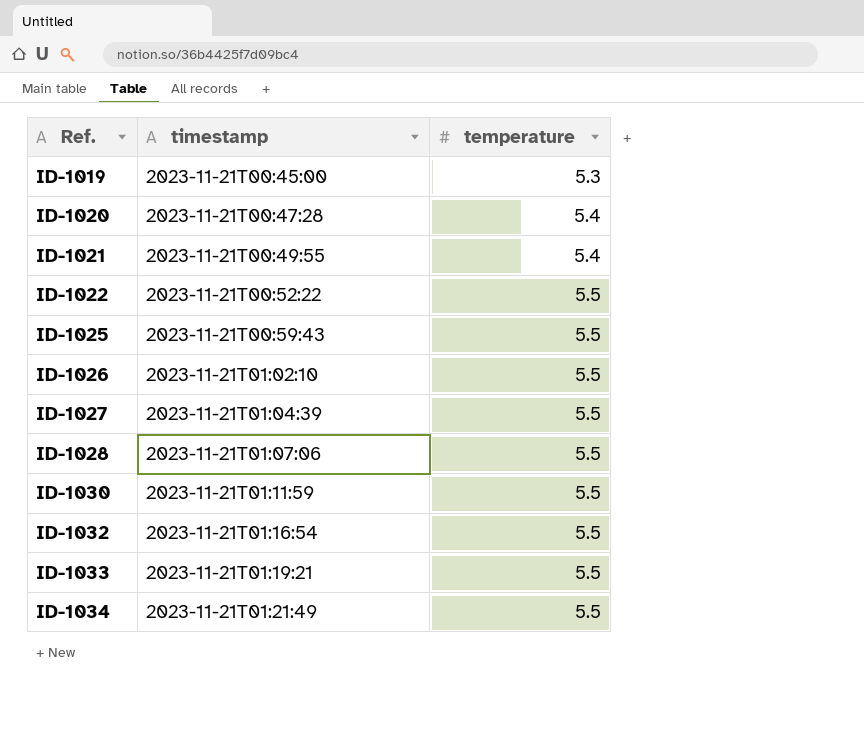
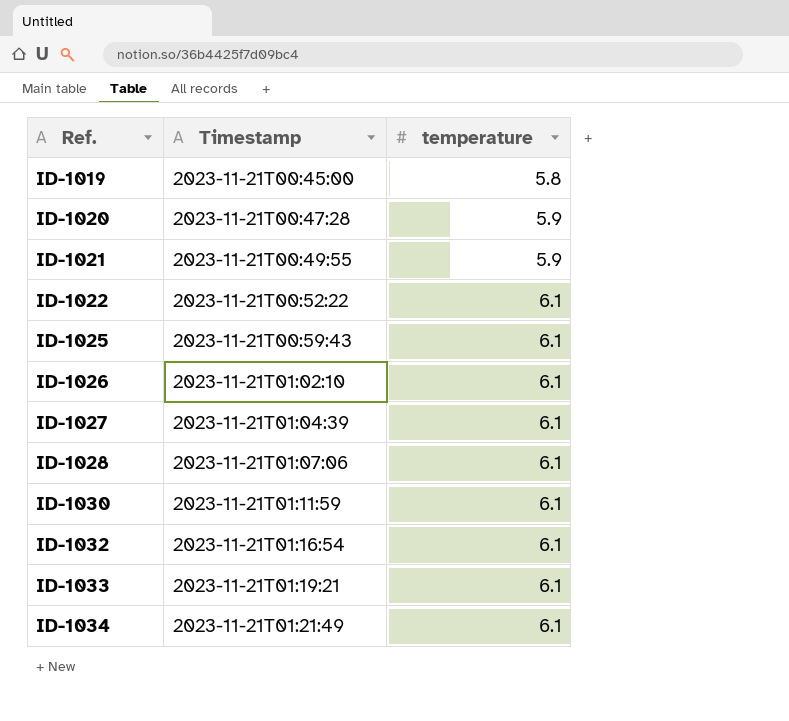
column name: timestamp -> Timestamp
ID-1019 | temperature: 5.3 -> 5.8
ID-1020 | temperature: 5.4 -> 5.9
ID-1021 | temperature: 5.4 -> 5.9
ID-1022 | temperature: 5.5 -> 6.1
ID-1025 | temperature: 5.5 -> 6.1
ID-1026 | temperature: 5.5 -> 6.1
ID-1027 | temperature: 5.5 -> 6.1
ID-1028 | temperature: 5.5 -> 6.1
ID-1030 | temperature: 5.5 -> 6.1
ID-1032 | temperature: 5.5 -> 6.1
ID-1033 | temperature: 5.5 -> 6.1
ID-1034 | temperature: 5.5 -> 6.1

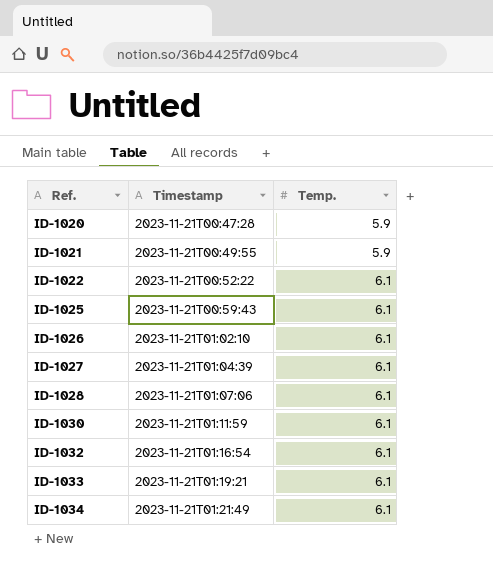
column name: temperature -> Temp.
row ID-1019: 2023-11-21T00:45:00 | 5.8 -> none

